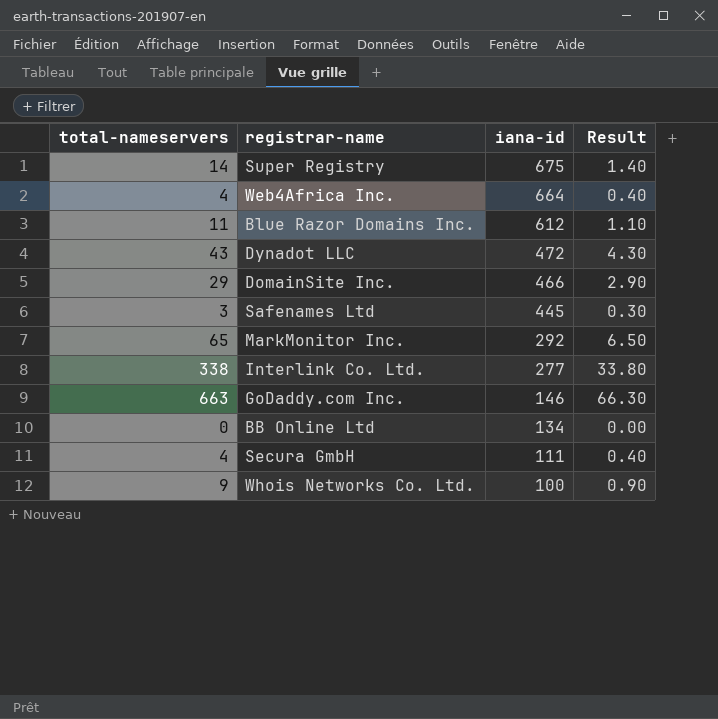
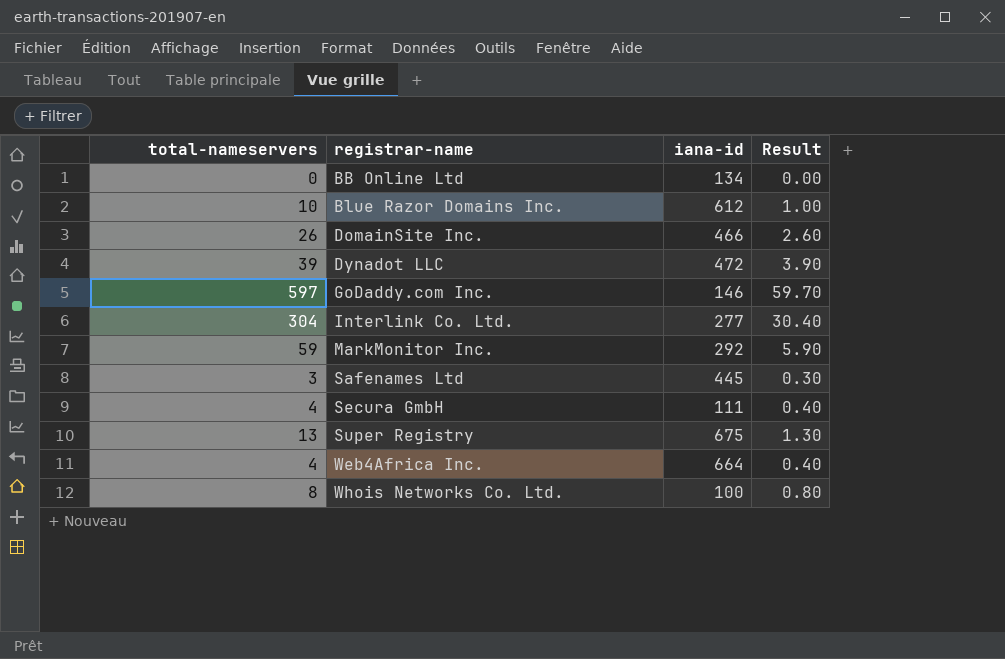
row order: iana-id descending -> registrar-name ascending
Blue Razor Domains Inc. | total-nameservers: 11 -> 10
Blue Razor Domains Inc. | Result: 1.10 -> 1.00
DomainSite Inc. | total-nameservers: 29 -> 26
DomainSite Inc. | Result: 2.90 -> 2.60
Dynadot LLC | total-nameservers: 43 -> 39
Dynadot LLC | Result: 4.30 -> 3.90
GoDaddy.com Inc. | total-nameservers: 663 -> 597
GoDaddy.com Inc. | Result: 66.30 -> 59.70
Interlink Co. Ltd. | total-nameservers: 338 -> 304
Interlink Co. Ltd. | Result: 33.80 -> 30.40
MarkMonitor Inc. | total-nameservers: 65 -> 59
MarkMonitor Inc. | Result: 6.50 -> 5.90
Super Registry | total-nameservers: 14 -> 13
Super Registry | Result: 1.40 -> 1.30
Whois Networks Co. Ltd. | total-nameservers: 9 -> 8
Whois Networks Co. Ltd. | Result: 0.90 -> 0.80

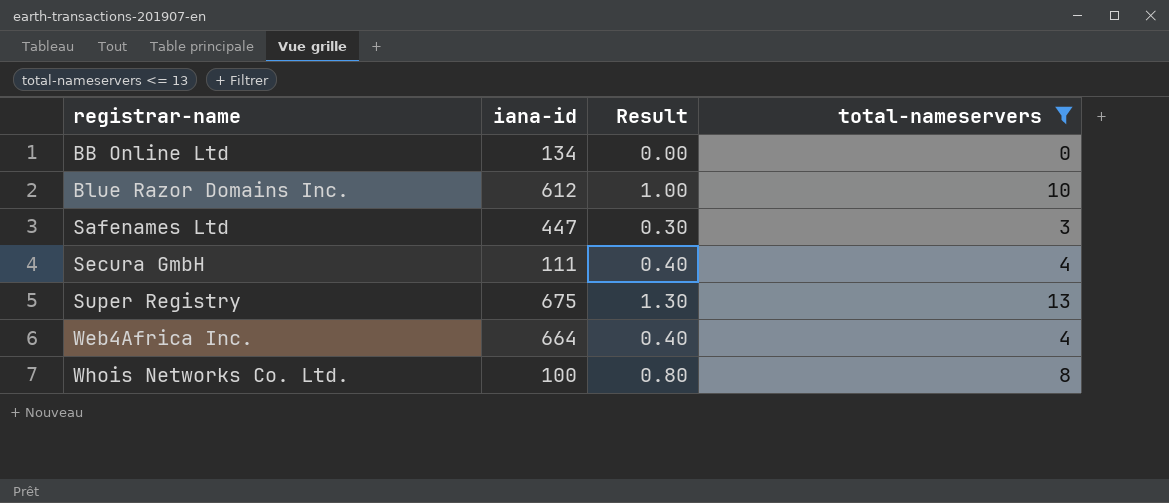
filter: none -> total-nameservers <= 13
column total-nameservers | position: 1 -> 4
Safenames Ltd | iana-id: 445 -> 447

